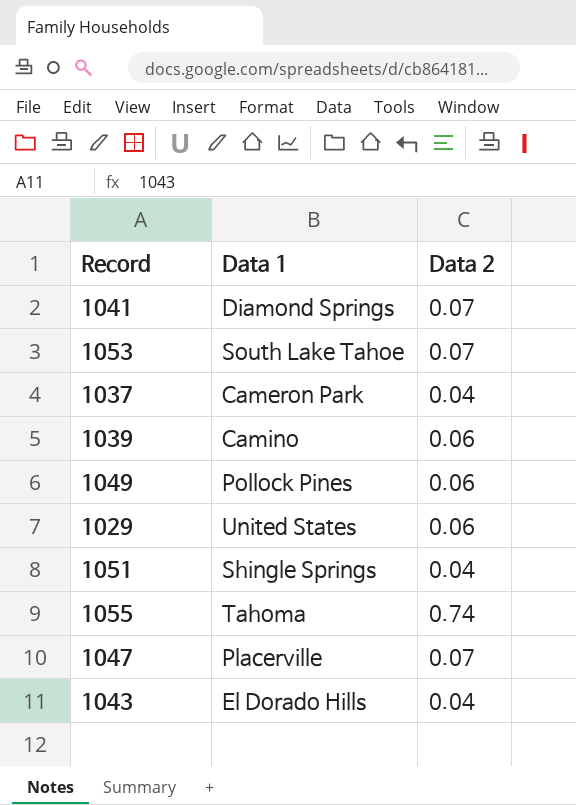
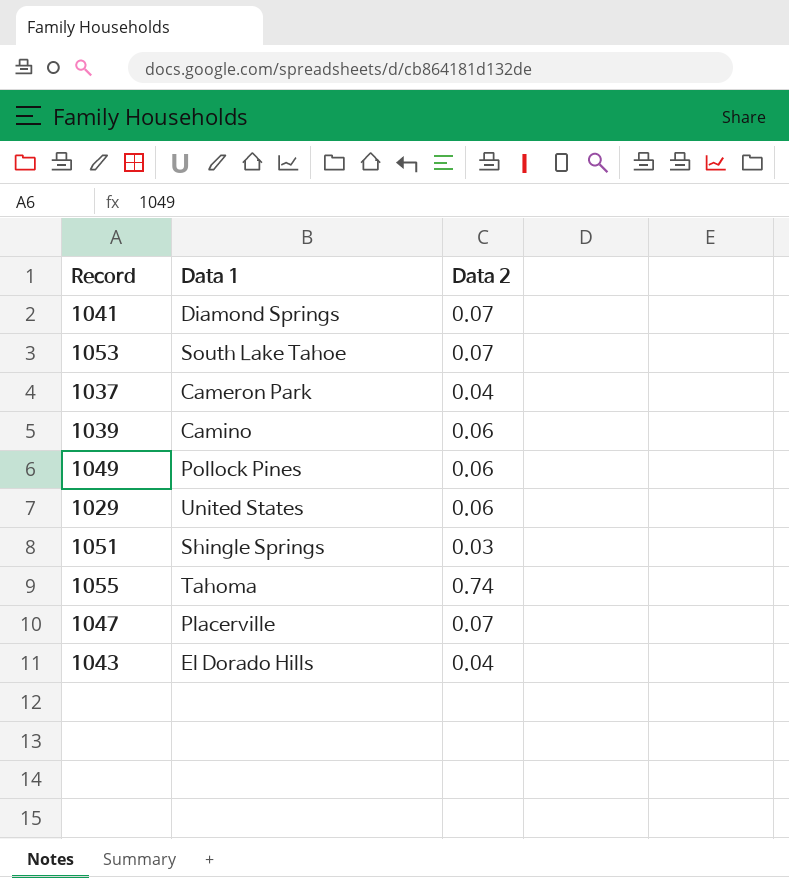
1051 | Data 2: 0.04 -> 0.03

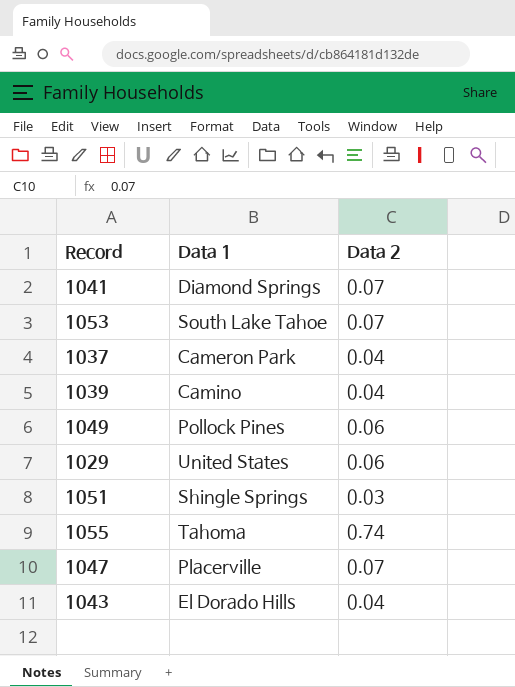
1039 | Data 2: 0.06 -> 0.04

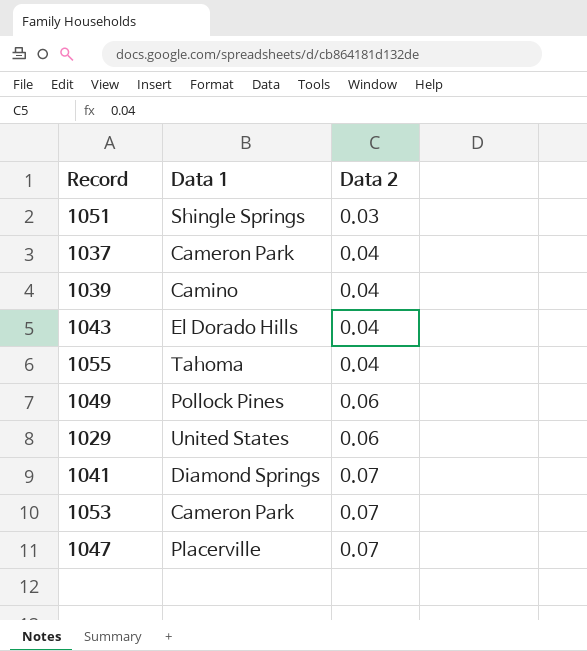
row order: none -> Data 2 ascending
1055 | Data 2: 0.74 -> 0.04
1053 | Data 1: South Lake Tahoe -> Cameron Park

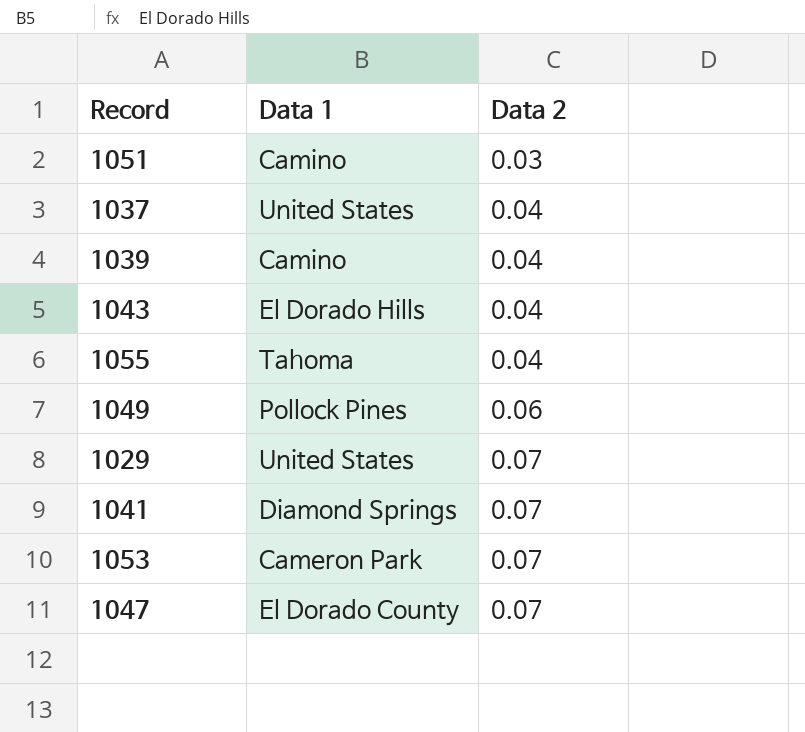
1051 | Data 1: Shingle Springs -> Camino
1037 | Data 1: Cameron Park -> United States
1029 | Data 2: 0.06 -> 0.07
1047 | Data 1: Placerville -> El Dorado County

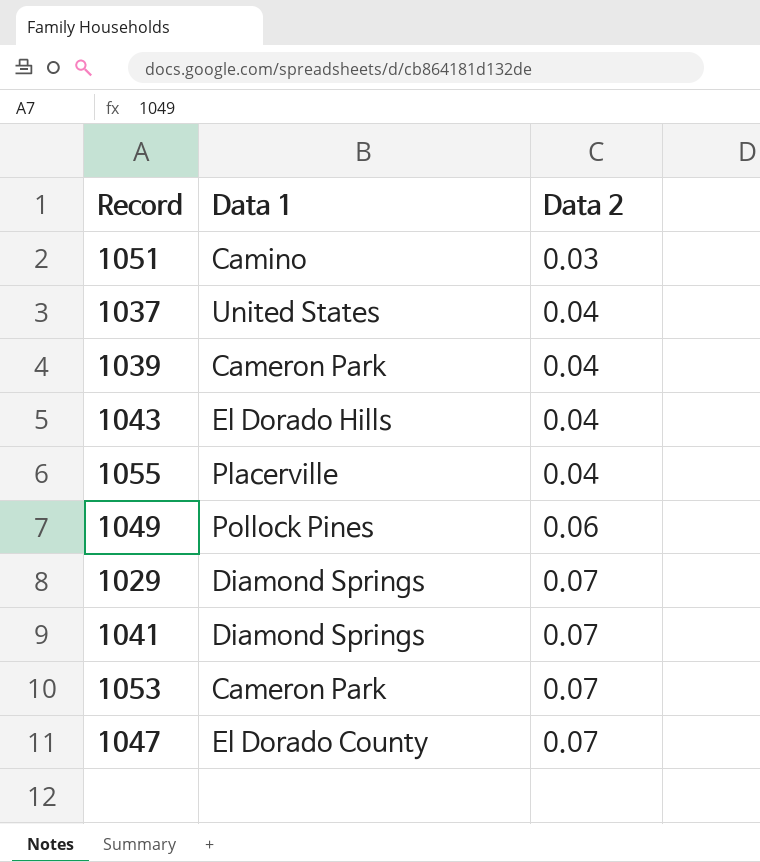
1039 | Data 1: Camino -> Cameron Park
1055 | Data 1: Tahoma -> Placerville
1029 | Data 1: United States -> Diamond Springs

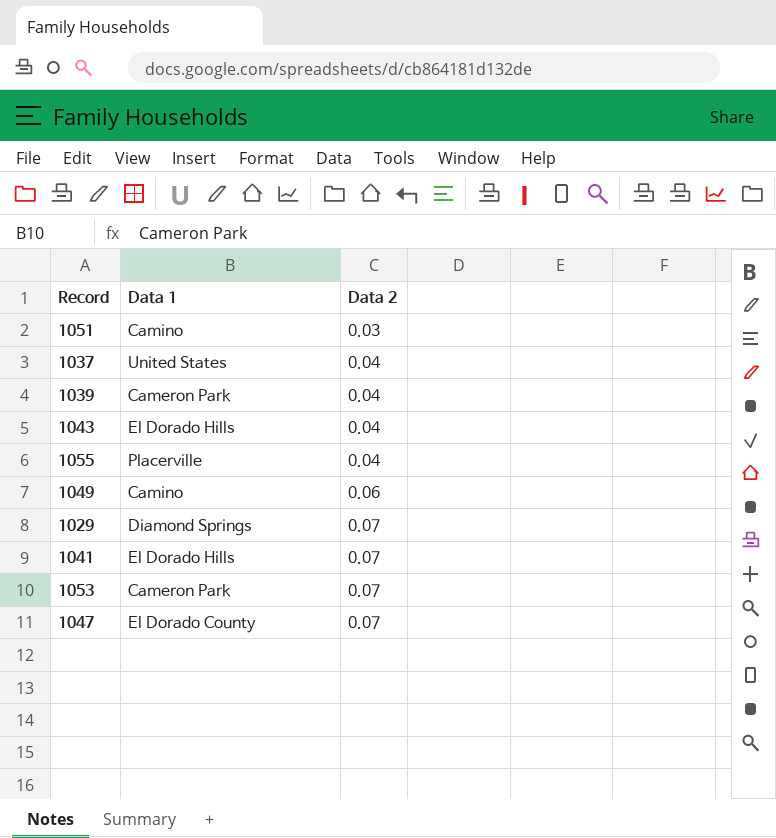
1049 | Data 1: Pollock Pines -> Camino
1041 | Data 1: Diamond Springs -> El Dorado Hills

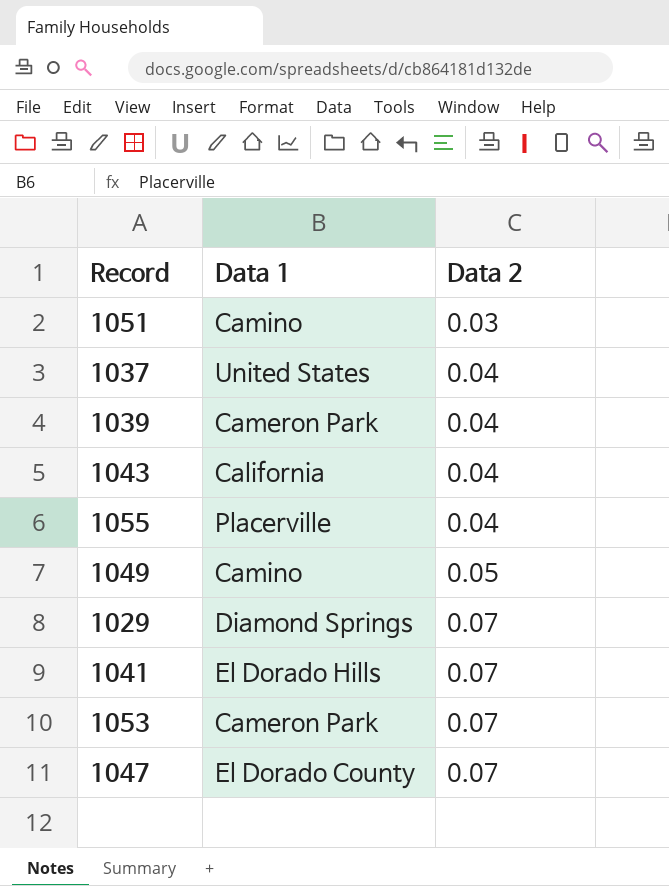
1043 | Data 1: El Dorado Hills -> California
1049 | Data 2: 0.06 -> 0.05

